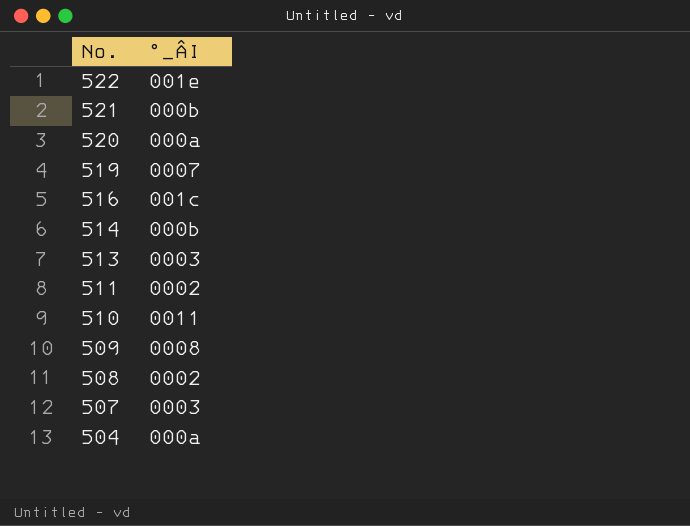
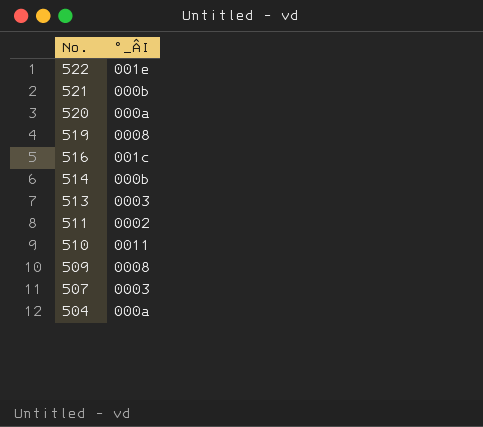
row 508: 0002 -> none
519 | °_ÂI: 0007 -> 0008

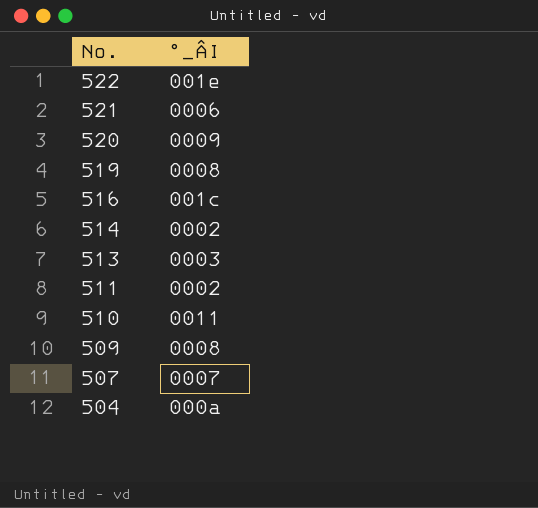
521 | °_ÂI: 000b -> 0006
520 | °_ÂI: 000a -> 0009
514 | °_ÂI: 000b -> 0002
507 | °_ÂI: 0003 -> 0007

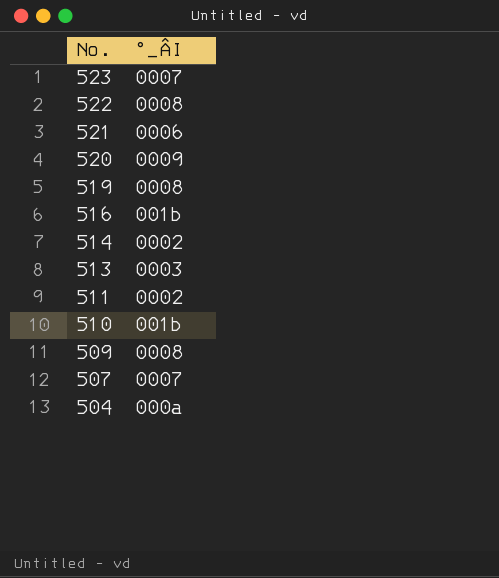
row 523: none -> 0007
522 | °_ÂI: 001e -> 0008
516 | °_ÂI: 001c -> 001b
510 | °_ÂI: 0011 -> 001b

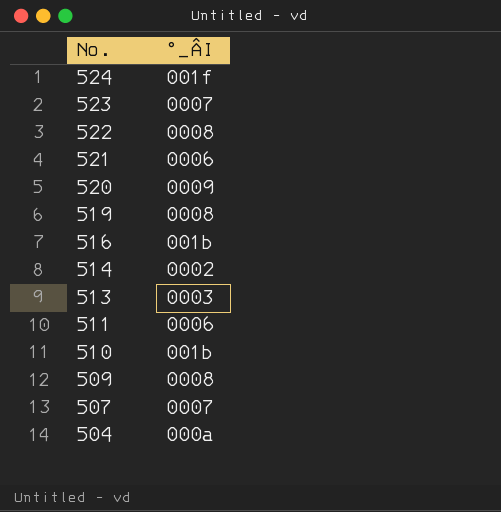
row 524: none -> 001f
511 | °_ÂI: 0002 -> 0006

